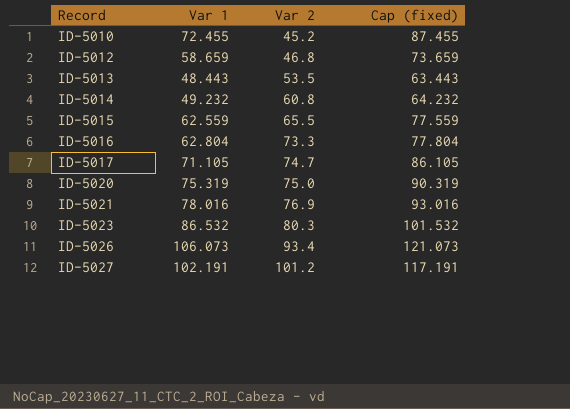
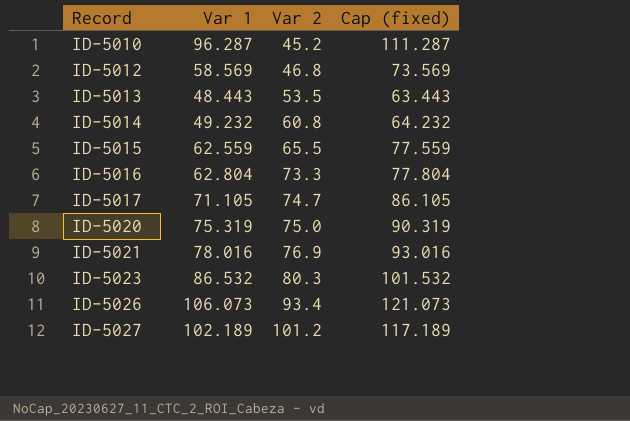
ID-5010 | Var 1: 72.455 -> 96.287
ID-5010 | Cap (fixed): 87.455 -> 111.287
ID-5012 | Var 1: 58.659 -> 58.569
ID-5012 | Cap (fixed): 73.659 -> 73.569
ID-5027 | Var 1: 102.191 -> 102.189
ID-5027 | Cap (fixed): 117.191 -> 117.189

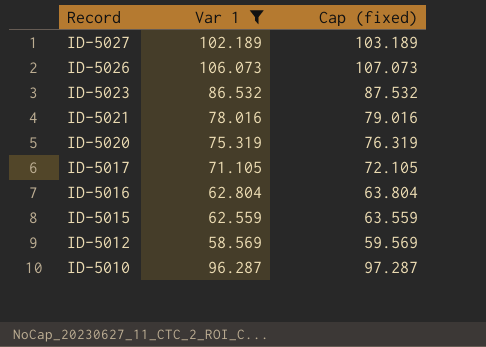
filter: none -> Var 1 >= 58.569
row order: Record ascending -> Record descending
column Var 2 | position: 3 -> none
column Cap (fixed) | formula: [Var 1] + 15 -> [Var 1] + 1

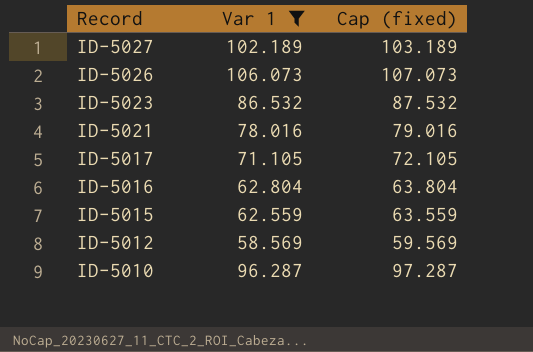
row ID-5020: 75.319 | 76.319 -> none

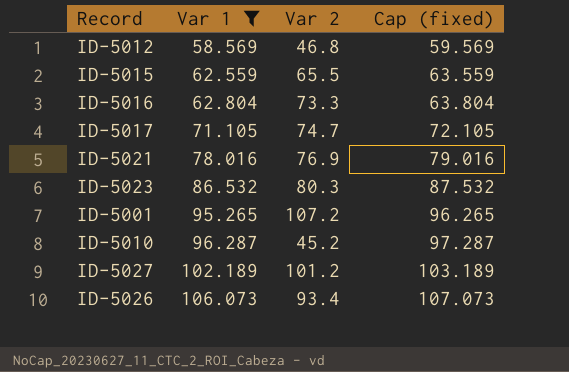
row order: Record descending -> Var 1 ascending
column Var 2 | position: none -> 3
row ID-5001: none -> 95.265 | 107.2 | 96.265

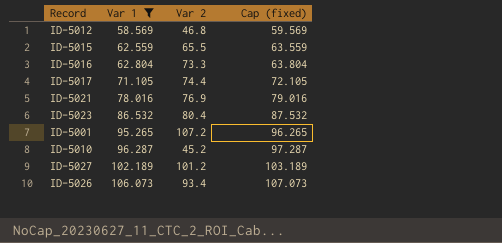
ID-5017 | Var 2: 74.7 -> 74.4
ID-5023 | Var 2: 80.3 -> 80.4

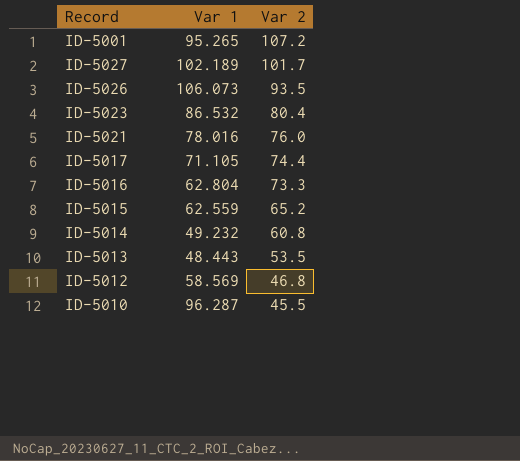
filter: Var 1 >= 58.569 -> none
row order: Var 1 ascending -> Var 2 descending
column Cap (fixed) | formula: [Var 1] + 1 -> none
ID-5027 | Var 2: 101.2 -> 101.7
ID-5026 | Var 2: 93.4 -> 93.5
ID-5021 | Var 2: 76.9 -> 76.0
ID-5015 | Var 2: 65.5 -> 65.2
ID-5010 | Var 2: 45.2 -> 45.5

